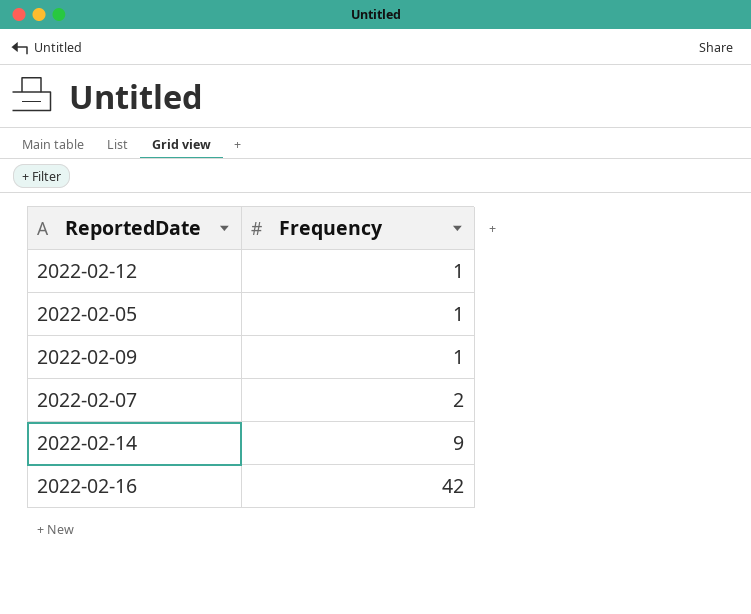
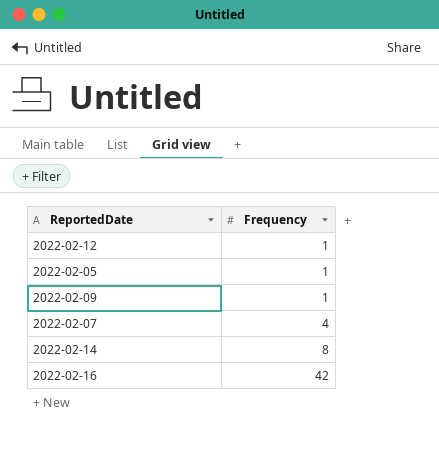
2022-02-07 | Frequency: 2 -> 4
2022-02-14 | Frequency: 9 -> 8

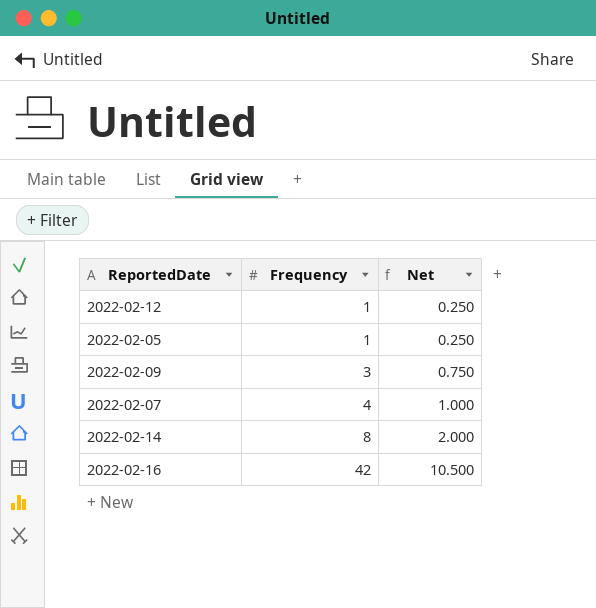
column Net | formula: none -> [Frequency] * 0.25
2022-02-09 | Frequency: 1 -> 3

